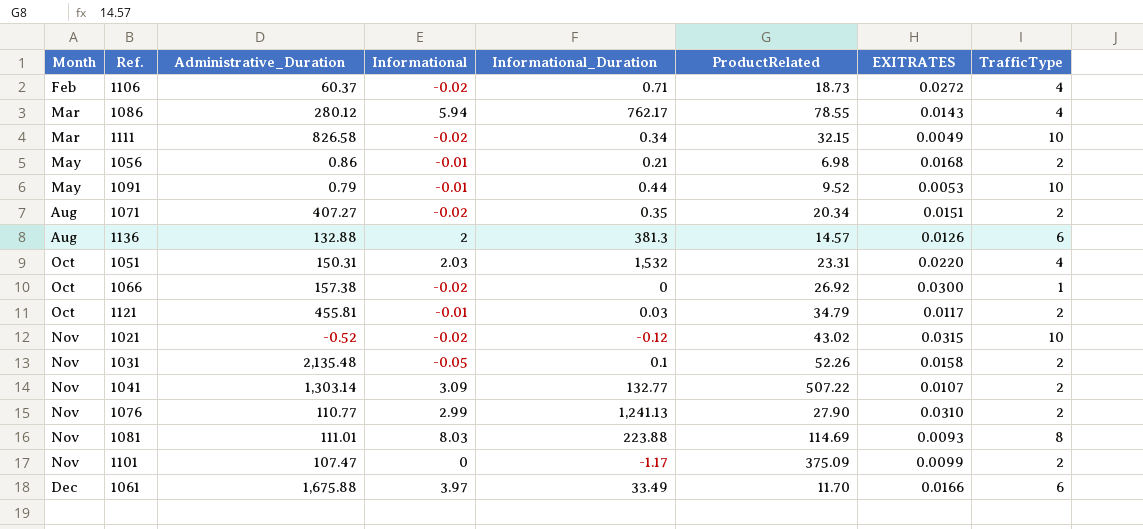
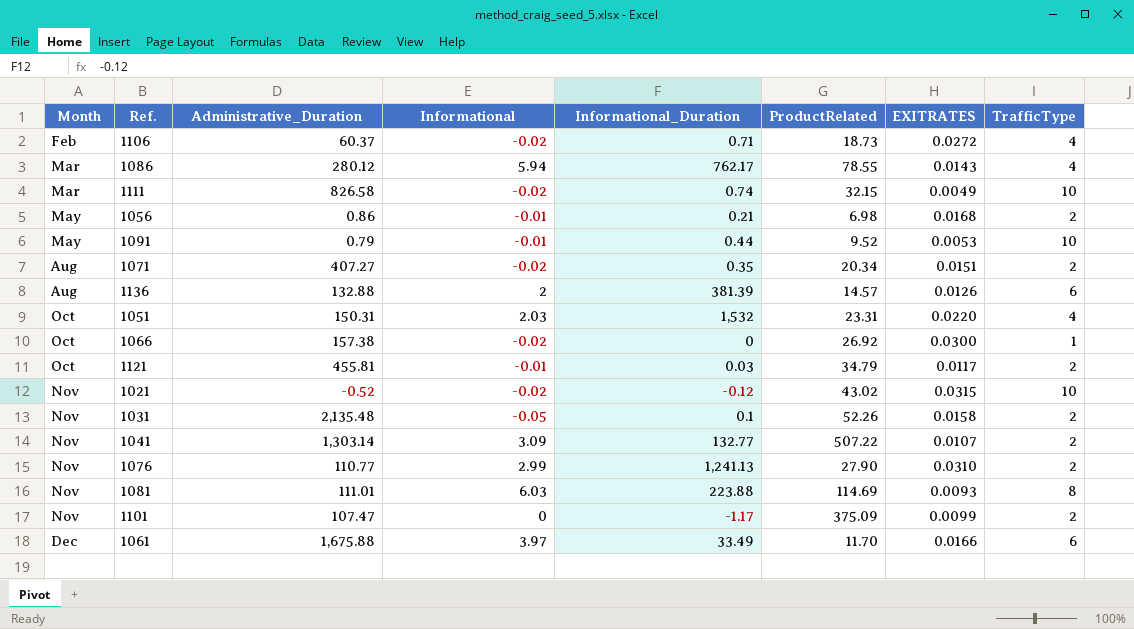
1111 | Informational_Duration: 0.34 -> 0.74
1136 | Informational_Duration: 381.3 -> 381.39
1081 | Informational: 8.03 -> 6.03

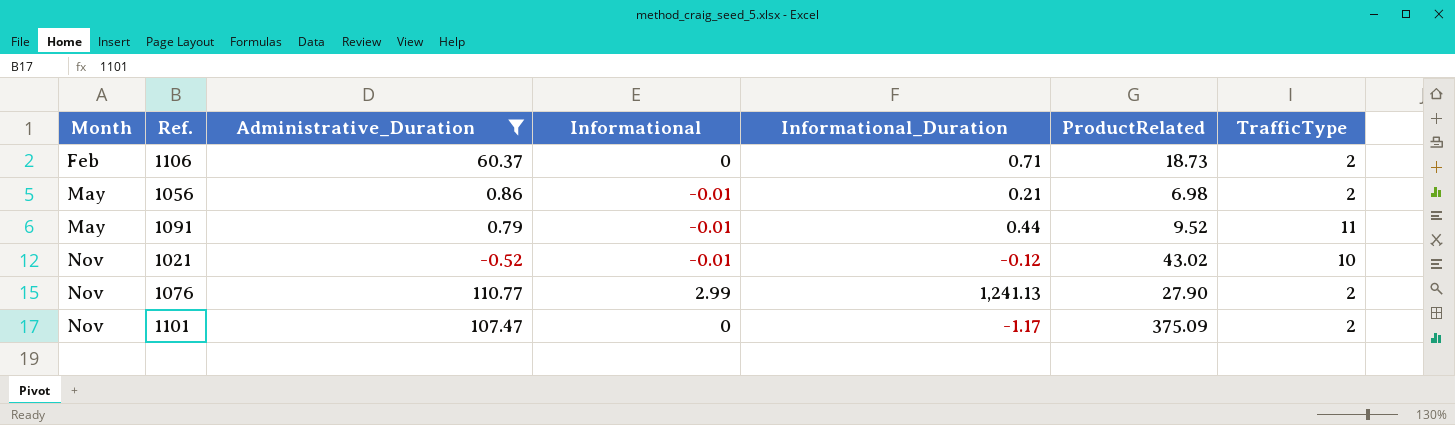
filter: none -> Administrative_Duration <= 110.77
column EXITRATES | position: 7 -> none
1106 | Informational: -0.02 -> 0
1106 | TrafficType: 4 -> 2
1091 | TrafficType: 10 -> 11
1021 | Informational: -0.02 -> -0.01

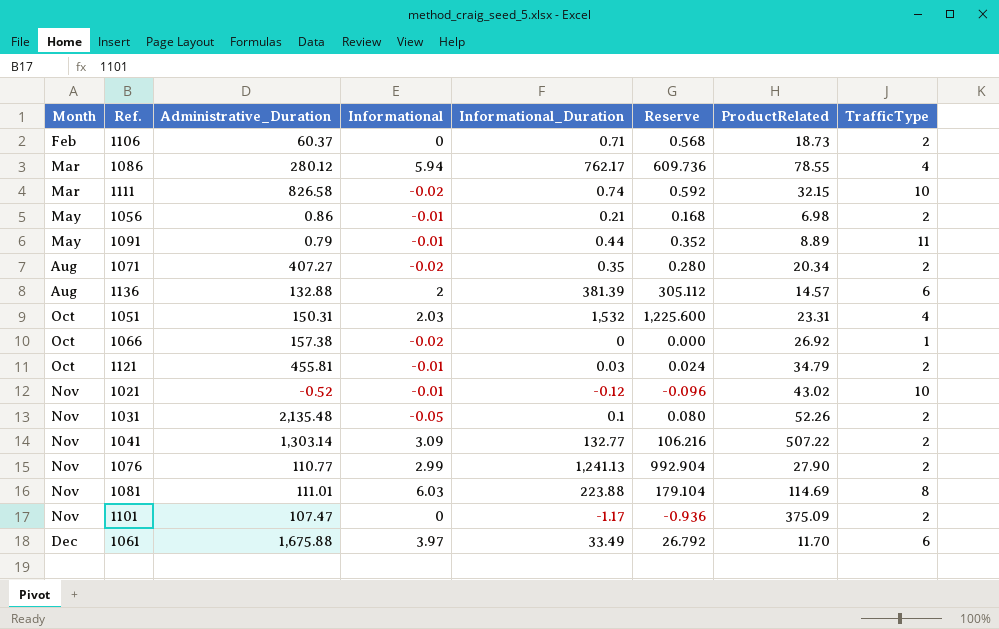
filter: Administrative_Duration <= 110.77 -> none
column Reserve | formula: none -> [Informational_Duration] * 0.8
1091 | ProductRelated: 9.52 -> 8.89

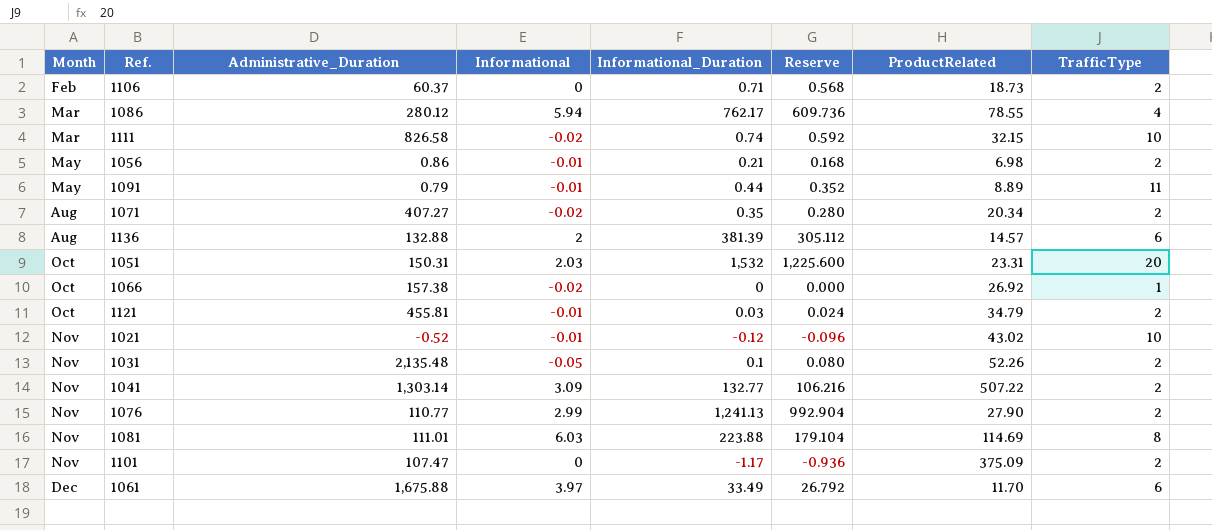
1051 | TrafficType: 4 -> 20

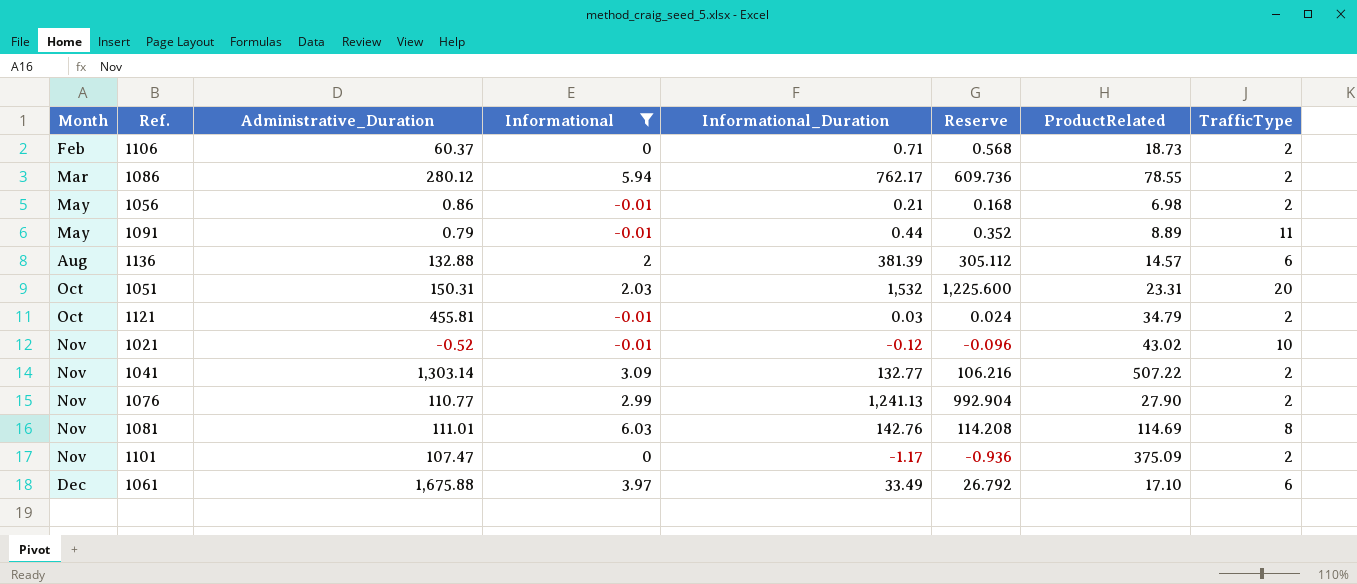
filter: none -> Informational >= -0.01
1086 | TrafficType: 4 -> 2
1081 | Informational_Duration: 223.88 -> 142.76
1081 | Reserve: 179.104 -> 114.208
1061 | ProductRelated: 11.70 -> 17.10

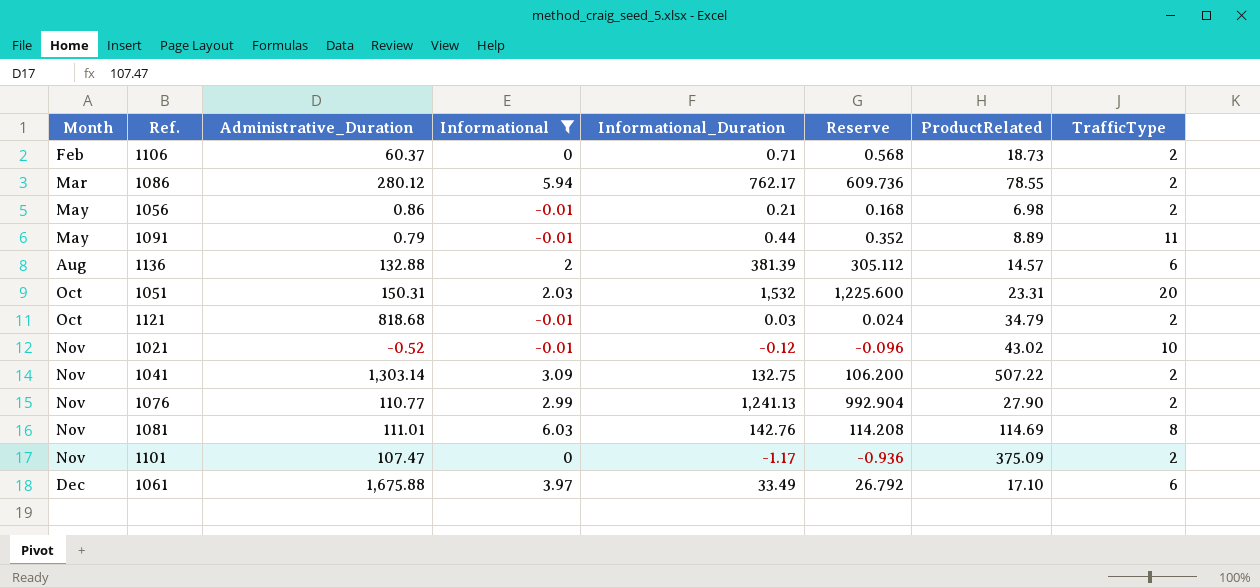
1121 | Administrative_Duration: 455.81 -> 818.68
1041 | Informational_Duration: 132.77 -> 132.75
1041 | Reserve: 106.216 -> 106.200

